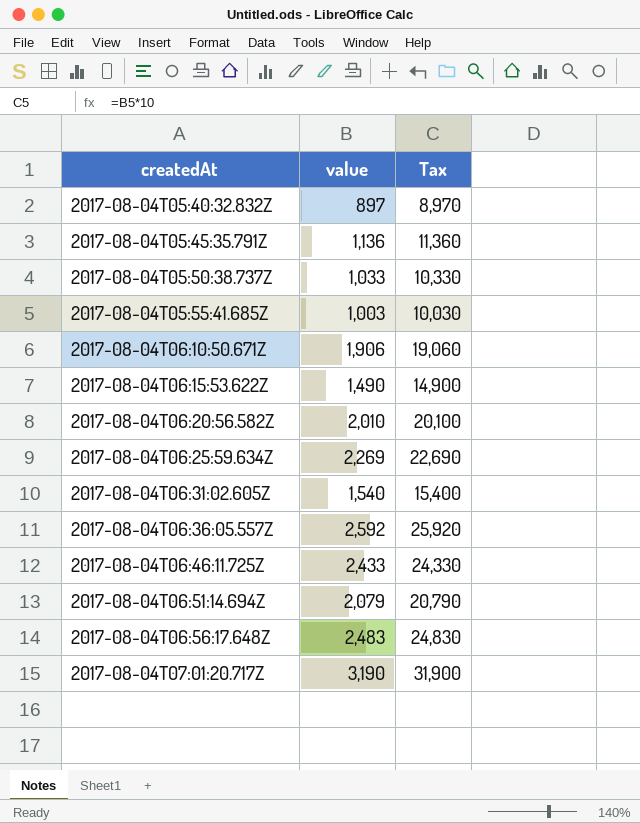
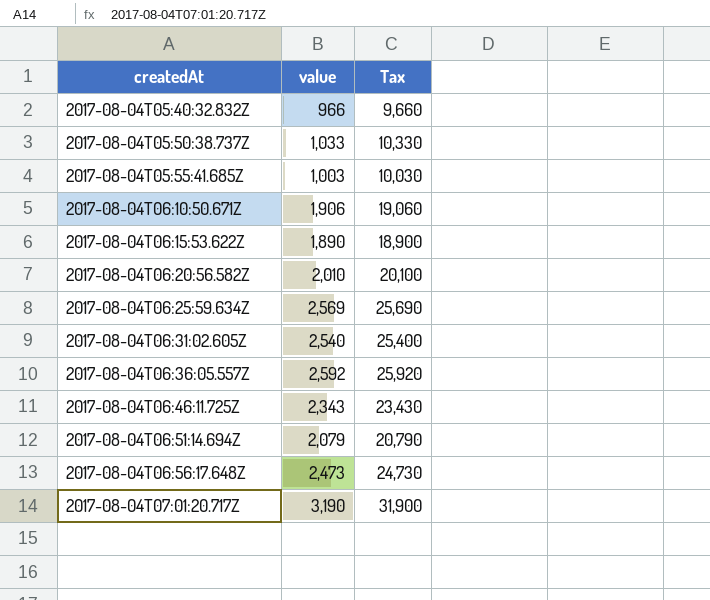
row 2017-08-04T05:45:35.791Z: 1,136 | 11,360 -> none
2017-08-04T05:40:32.832Z | value: 897 -> 966
2017-08-04T05:40:32.832Z | Tax: 8,970 -> 9,660
2017-08-04T06:15:53.622Z | value: 1,490 -> 1,890
2017-08-04T06:15:53.622Z | Tax: 14,900 -> 18,900
2017-08-04T06:25:59.634Z | value: 2,269 -> 2,569
2017-08-04T06:25:59.634Z | Tax: 22,690 -> 25,690
2017-08-04T06:31:02.605Z | value: 1,540 -> 2,540
2017-08-04T06:31:02.605Z | Tax: 15,400 -> 25,400
2017-08-04T06:46:11.725Z | value: 2,433 -> 2,343
2017-08-04T06:46:11.725Z | Tax: 24,330 -> 23,430
2017-08-04T06:56:17.648Z | value: 2,483 -> 2,473
2017-08-04T06:56:17.648Z | Tax: 24,830 -> 24,730

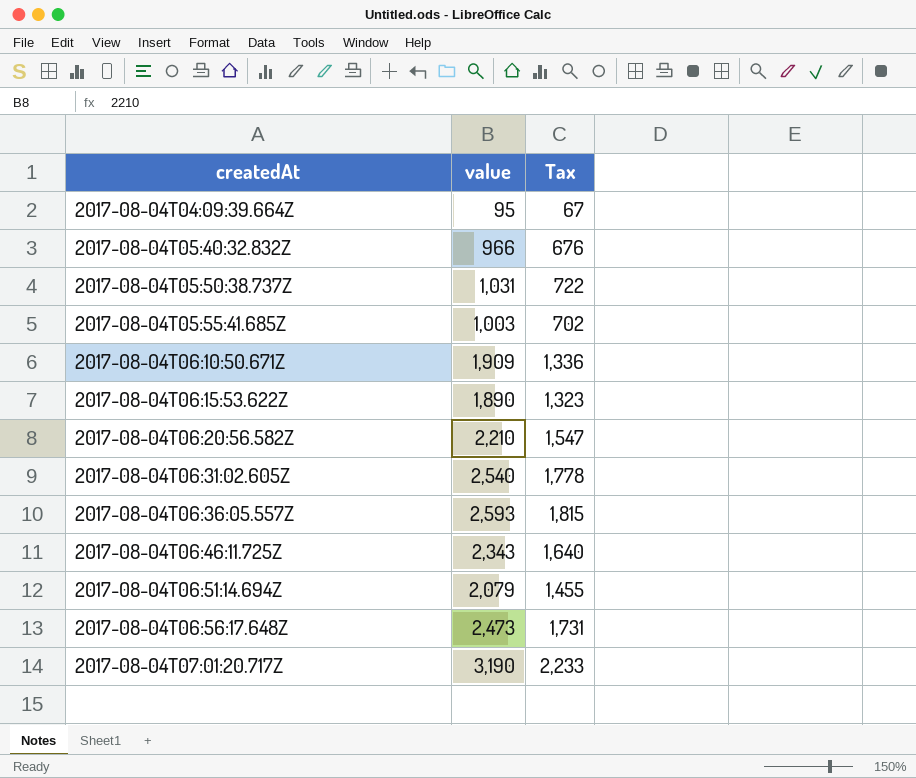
column Tax | formula: [value] * 10 -> [value] * 0.7
row 2017-08-04T06:25:59.634Z: 2,569 | 25,690 -> none
row 2017-08-04T04:09:39.664Z: none -> 95 | 67
2017-08-04T05:50:38.737Z | value: 1,033 -> 1,031
2017-08-04T06:10:50.671Z | value: 1,906 -> 1,909
2017-08-04T06:20:56.582Z | value: 2,010 -> 2,210
2017-08-04T06:36:05.557Z | value: 2,592 -> 2,593

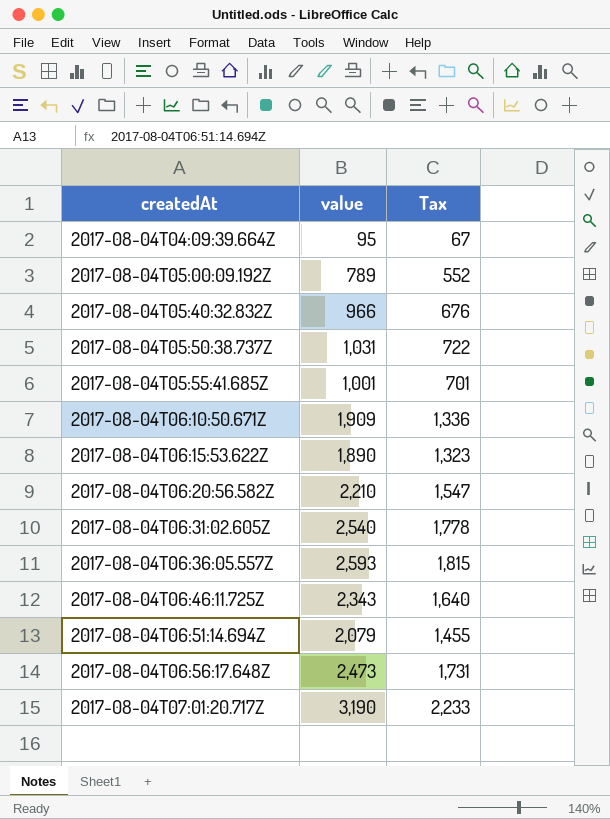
row 2017-08-04T05:00:09.192Z: none -> 789 | 552
2017-08-04T05:55:41.685Z | value: 1,003 -> 1,001
2017-08-04T05:55:41.685Z | Tax: 702 -> 701

